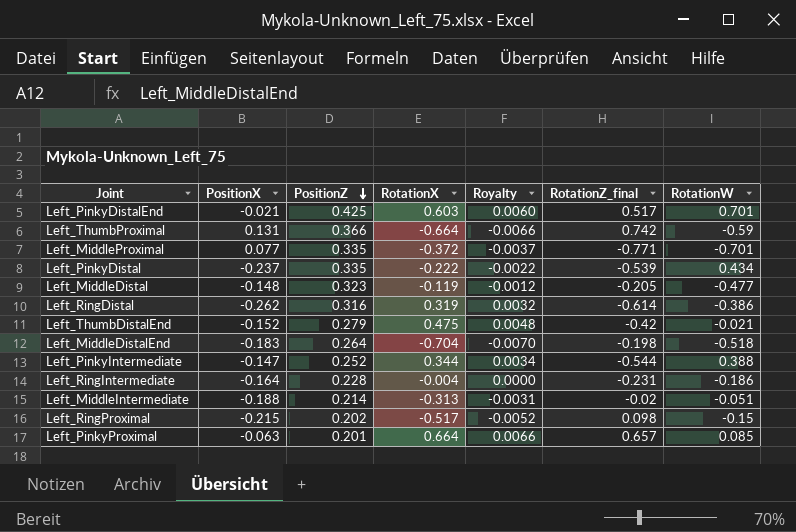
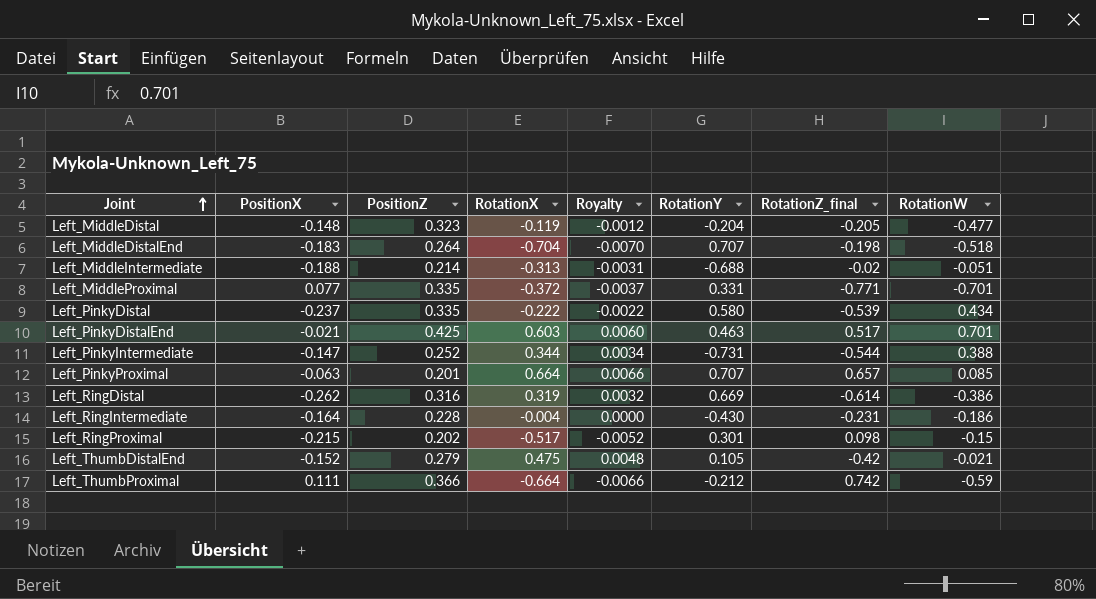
row order: PositionZ descending -> Joint ascending
column RotationY | position: none -> 6
Left_ThumbProximal | PositionX: 0.131 -> 0.111

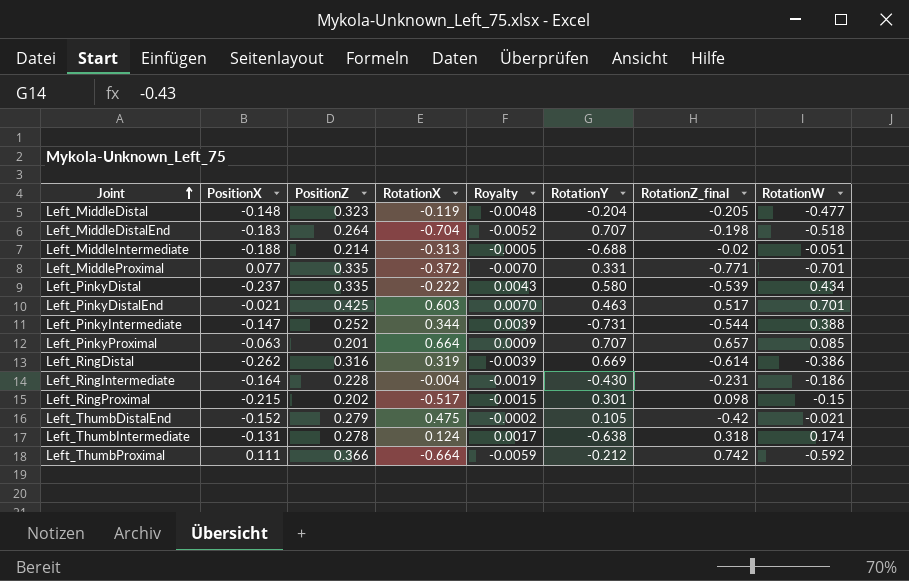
column Royalty | formula: [RotationX] * 0.01 -> [RotationW] * 0.01
row Left_ThumbIntermediate: none -> -0.131 | 0.278 | 0.124 | 0.0017 | -0.638 | 0.318 | 0.174
Left_ThumbProximal | RotationW: -0.59 -> -0.592

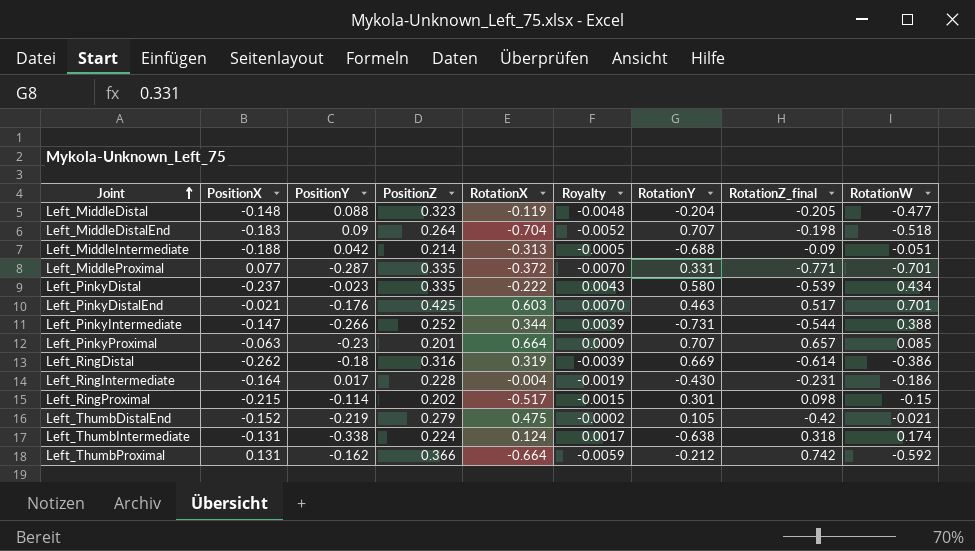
column PositionY | position: none -> 3
Left_MiddleIntermediate | RotationZ_final: -0.02 -> -0.09
Left_ThumbIntermediate | PositionZ: 0.278 -> 0.224
Left_ThumbProximal | PositionX: 0.111 -> 0.131

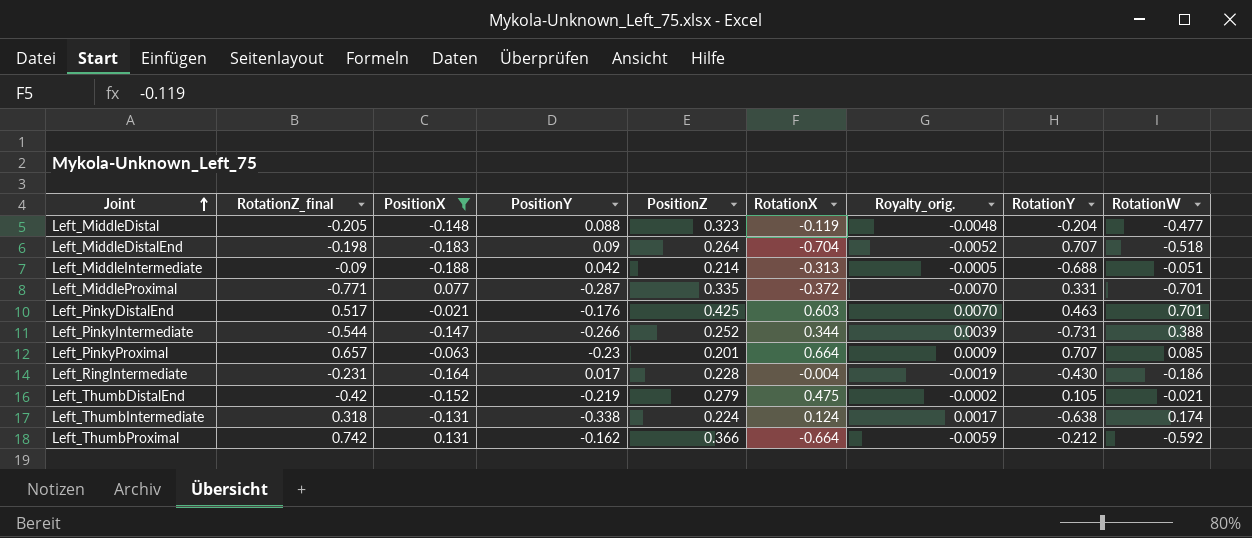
filter: none -> PositionX >= -0.188
column RotationZ_final | position: 8 -> 2
column name: Royalty -> Royalty_orig.

